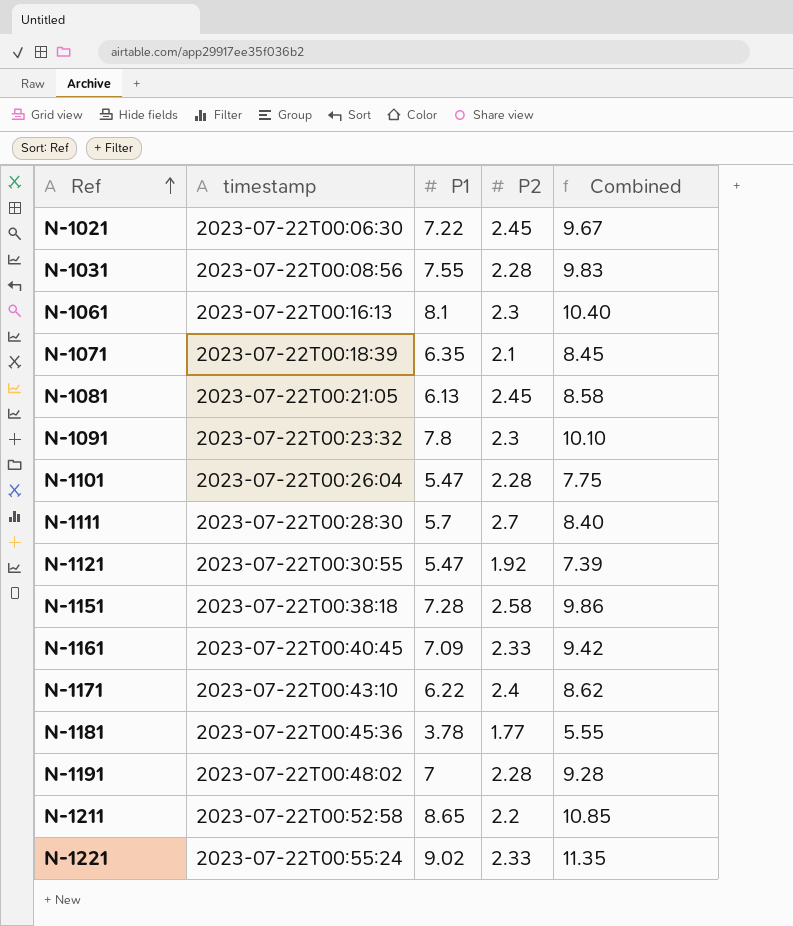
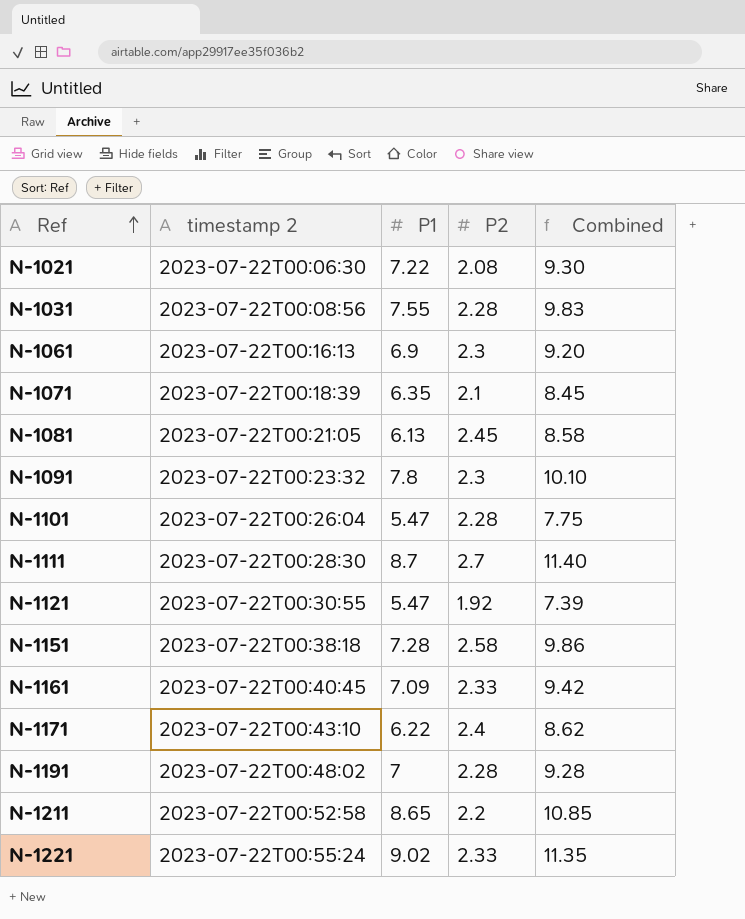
column name: timestamp -> timestamp 2
row N-1181: 2023-07-22T00:45:36 | 3.78 | 1.77 | 5.55 -> none
N-1021 | P2: 2.45 -> 2.08
N-1021 | Combined: 9.67 -> 9.30
N-1061 | P1: 8.1 -> 6.9
N-1061 | Combined: 10.40 -> 9.20
N-1111 | P1: 5.7 -> 8.7
N-1111 | Combined: 8.40 -> 11.40

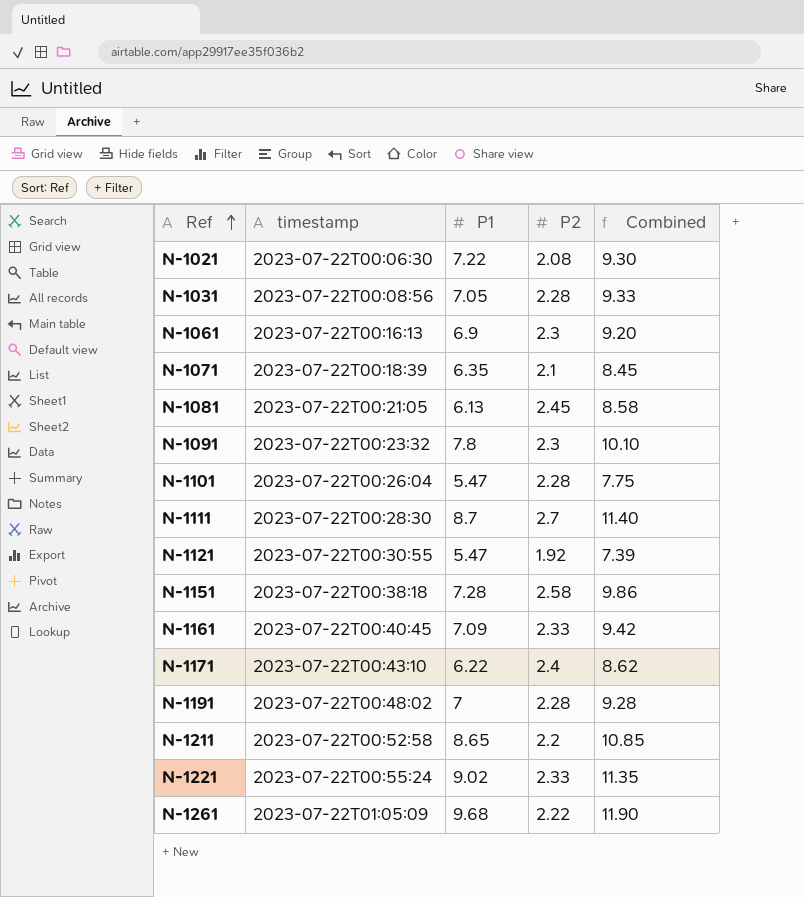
column name: timestamp 2 -> timestamp
N-1031 | P1: 7.55 -> 7.05
N-1031 | Combined: 9.83 -> 9.33
row N-1261: none -> 2023-07-22T01:05:09 | 9.68 | 2.22 | 11.90

